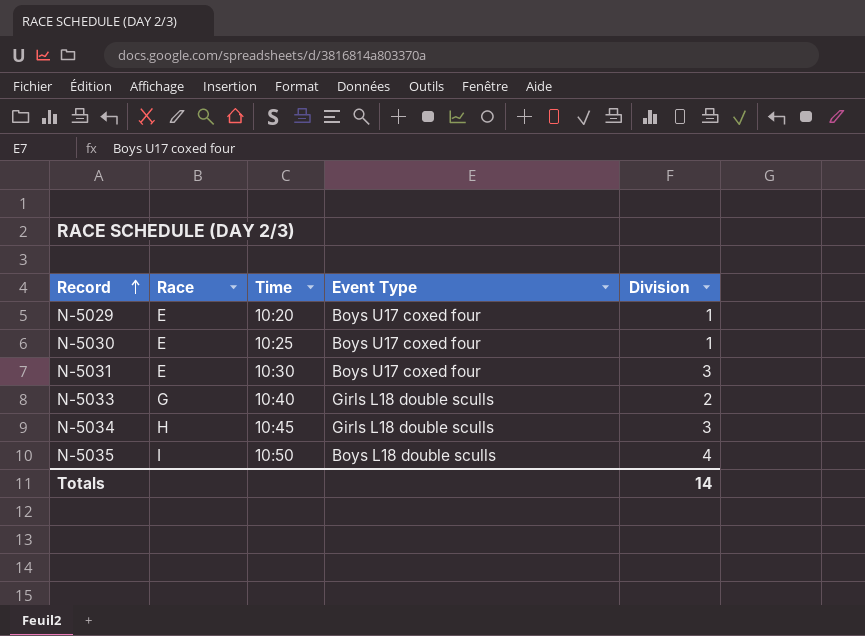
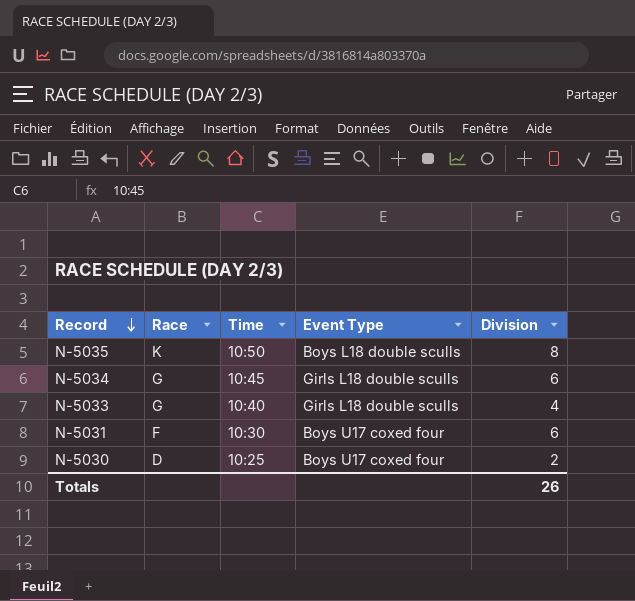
row order: Record ascending -> Record descending
row N-5029: E | 10:20 | Boys U17 coxed four | 1 -> none
N-5035 | Race: I -> K
N-5035 | Division: 4 -> 8
N-5034 | Race: H -> G
N-5034 | Division: 3 -> 6
N-5033 | Division: 2 -> 4
N-5031 | Race: E -> F
N-5031 | Division: 3 -> 6
N-5030 | Race: E -> D
N-5030 | Division: 1 -> 2
Totals | Division: 14 -> 26

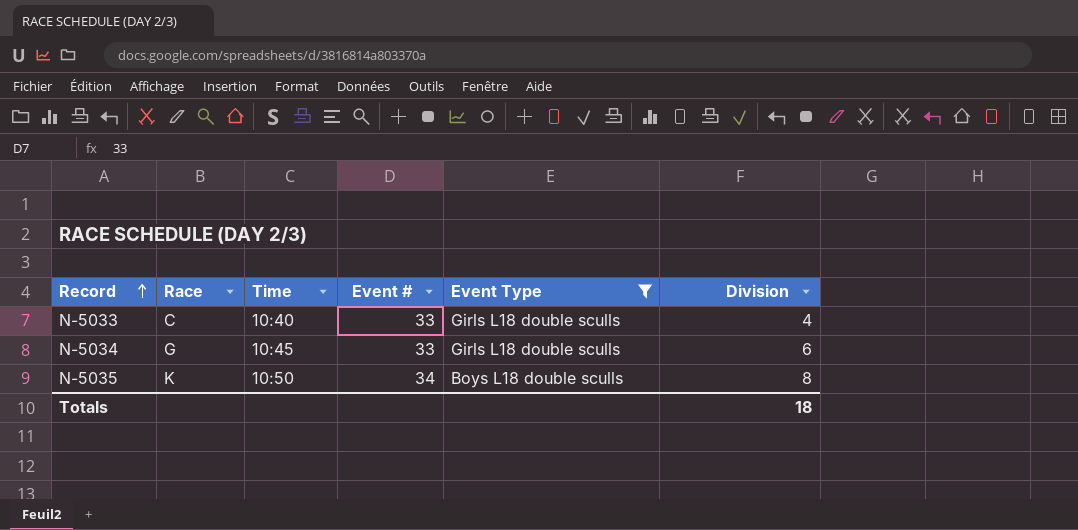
filter: none -> Event Type != Boys U17 coxed four
row order: Record descending -> Record ascending
column Event # | position: none -> 4
N-5033 | Race: G -> C
Totals | Division: 26 -> 18

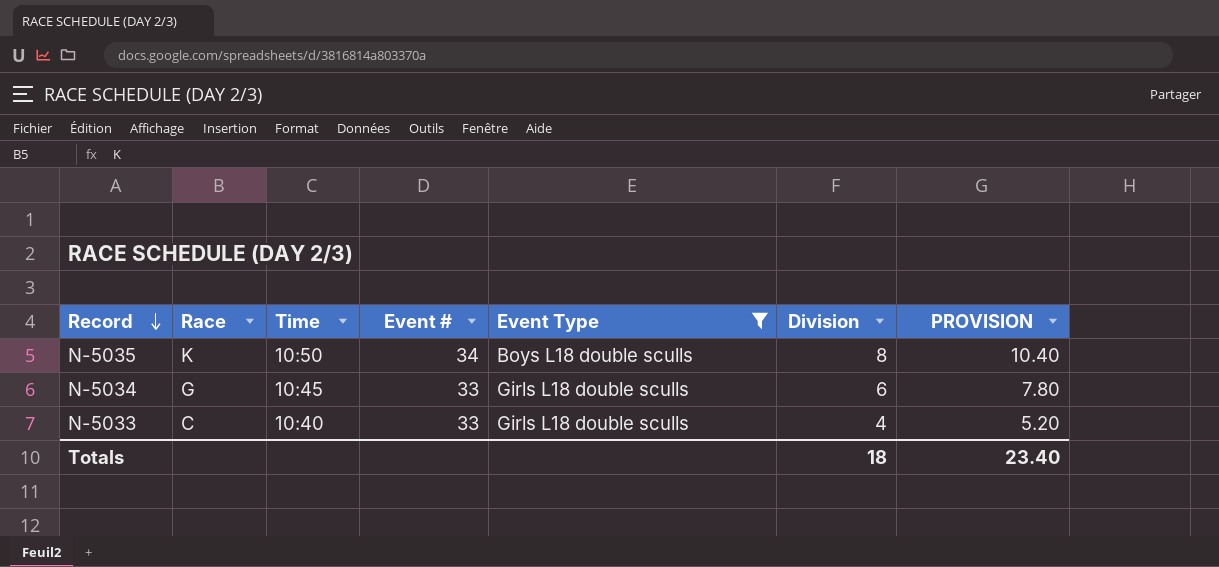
row order: Record ascending -> Record descending
column PROVISION | formula: none -> [Division] * 1.3

